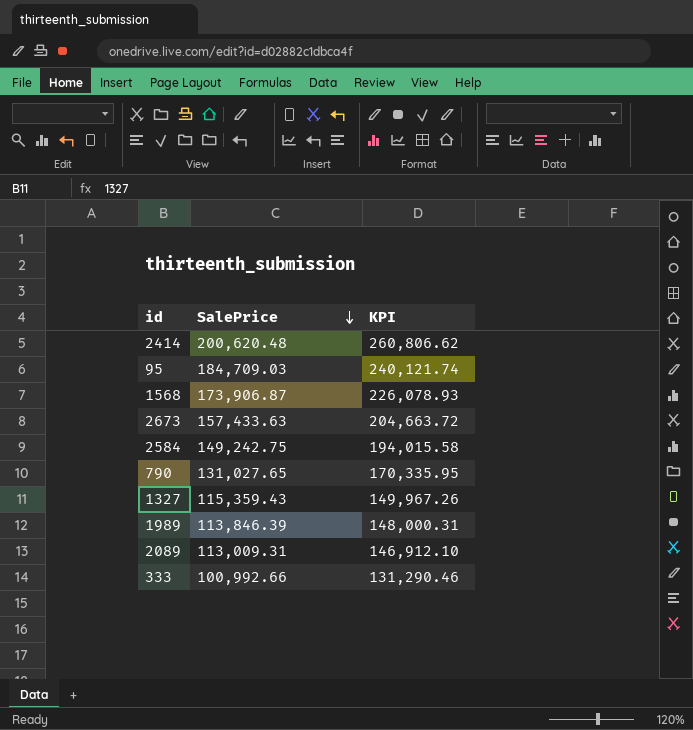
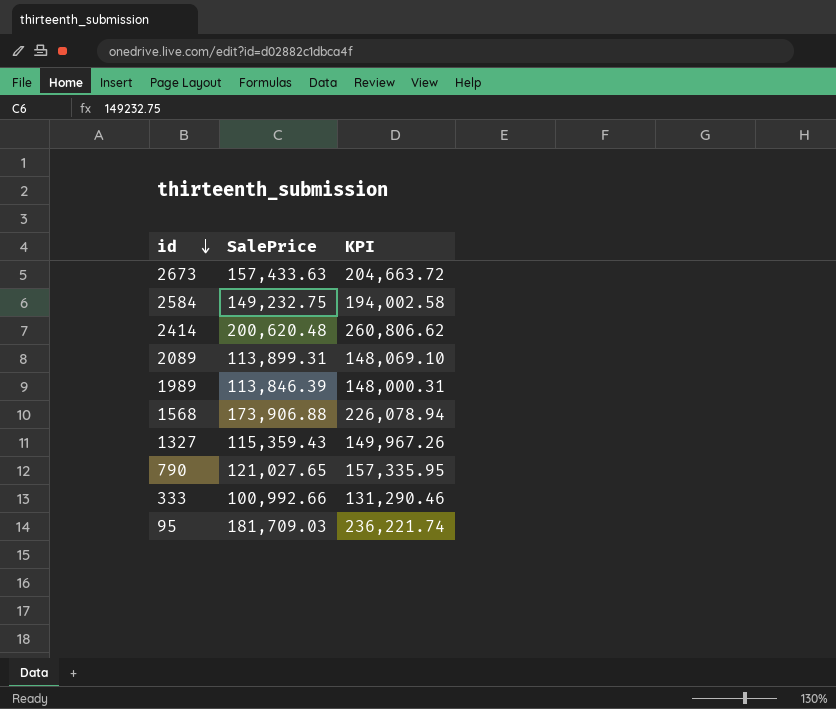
row order: SalePrice descending -> id descending
2584 | SalePrice: 149,242.75 -> 149,232.75
2584 | KPI: 194,015.58 -> 194,002.58
2089 | SalePrice: 113,009.31 -> 113,899.31
2089 | KPI: 146,912.10 -> 148,069.10
1568 | SalePrice: 173,906.87 -> 173,906.88
1568 | KPI: 226,078.93 -> 226,078.94
790 | SalePrice: 131,027.65 -> 121,027.65
790 | KPI: 170,335.95 -> 157,335.95
95 | SalePrice: 184,709.03 -> 181,709.03
95 | KPI: 240,121.74 -> 236,221.74

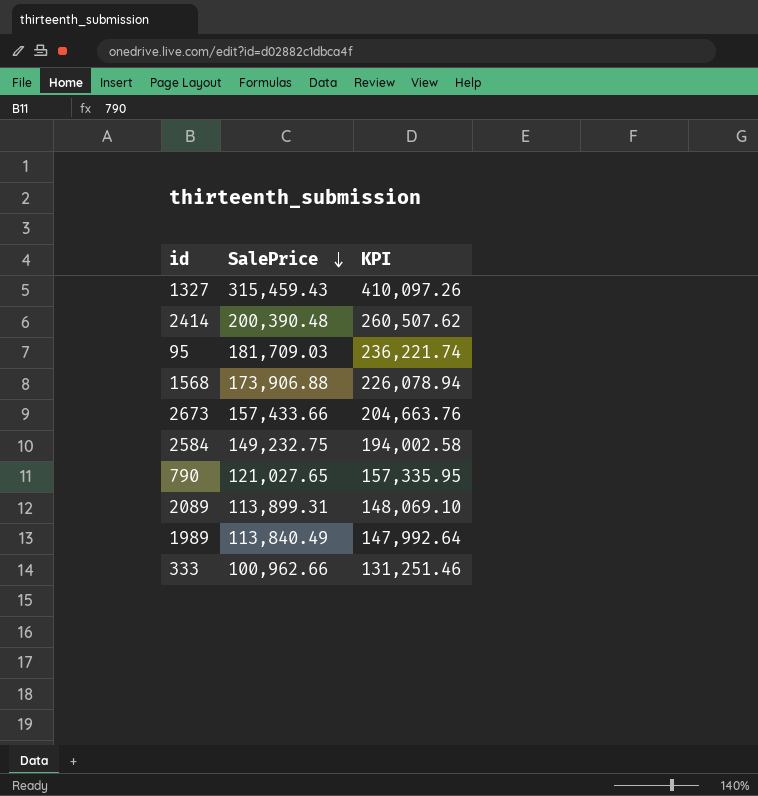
row order: id descending -> SalePrice descending
1327 | SalePrice: 115,359.43 -> 315,459.43
1327 | KPI: 149,967.26 -> 410,097.26
2414 | SalePrice: 200,620.48 -> 200,390.48
2414 | KPI: 260,806.62 -> 260,507.62
2673 | SalePrice: 157,433.63 -> 157,433.66
2673 | KPI: 204,663.72 -> 204,663.76
1989 | SalePrice: 113,846.39 -> 113,840.49
1989 | KPI: 148,000.31 -> 147,992.64
333 | SalePrice: 100,992.66 -> 100,962.66
333 | KPI: 131,290.46 -> 131,251.46

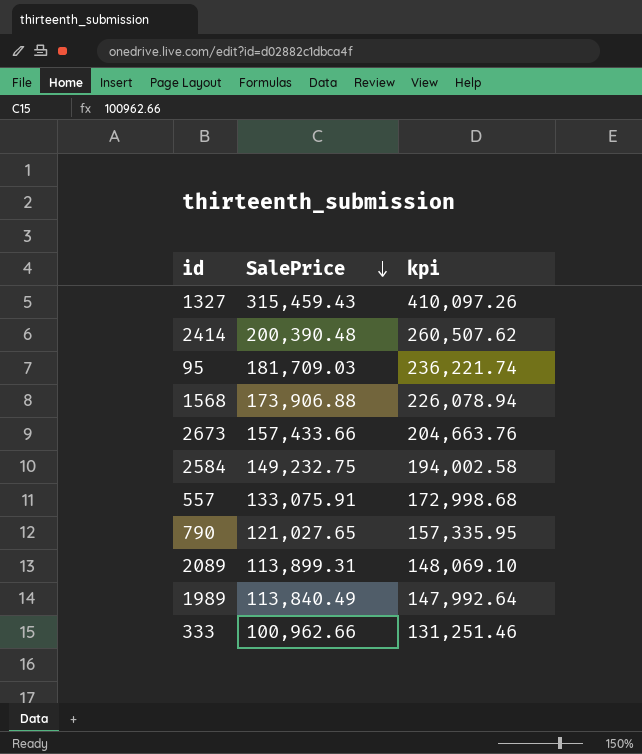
column name: KPI -> kpi
row 557: none -> 133,075.91 | 172,998.68

